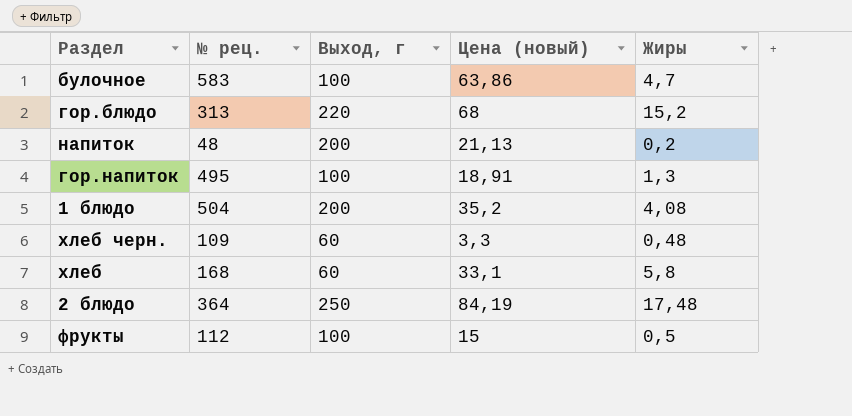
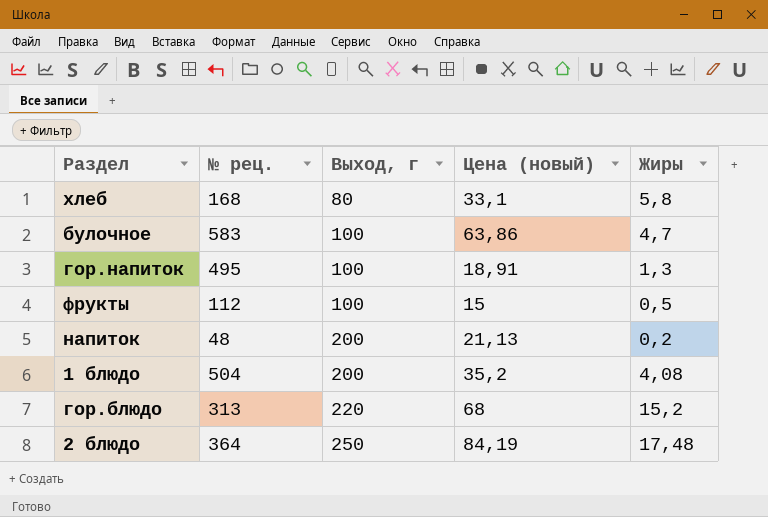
row order: none -> Выход, г ascending
row хлеб черн.: 109 | 60 | 3,3 | 0,48 -> none
хлеб | Выход, г: 60 -> 80

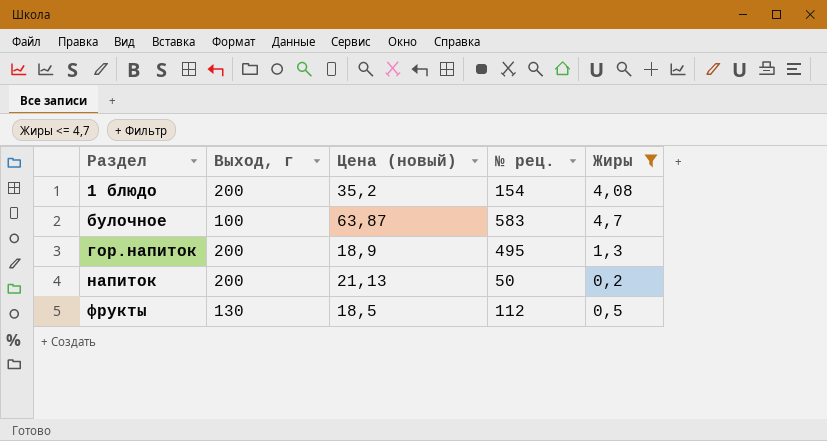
filter: none -> Жиры <= 4,7
row order: Выход, г ascending -> Раздел ascending
column № рец. | position: 2 -> 4
1 блюдо | № рец.: 504 -> 154
булочное | Цена (новый): 63,86 -> 63,87
гор.напиток | Выход, г: 100 -> 200
гор.напиток | Цена (новый): 18,91 -> 18,9
напиток | № рец.: 48 -> 50
фрукты | Выход, г: 100 -> 130
фрукты | Цена (новый): 15 -> 18,5

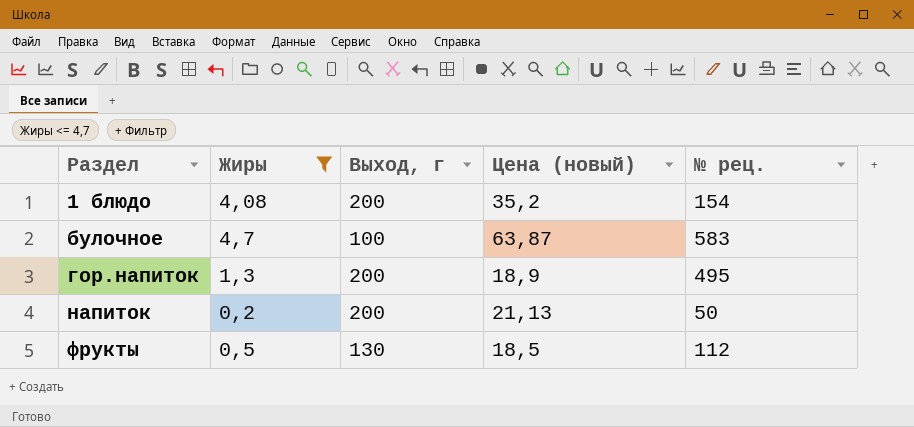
column Жиры | position: 5 -> 2

